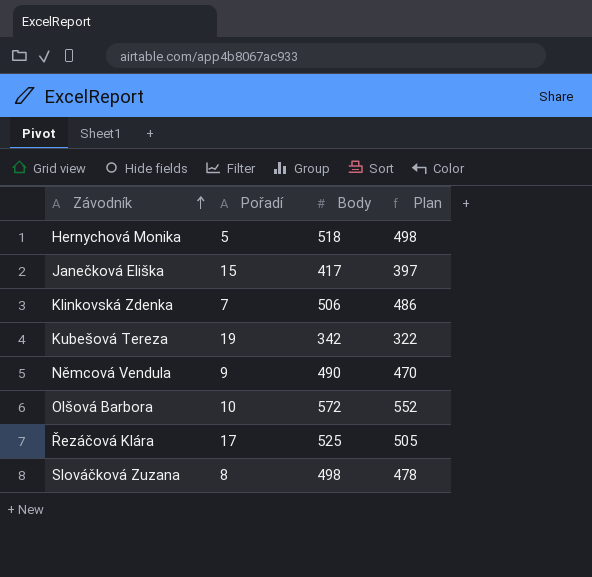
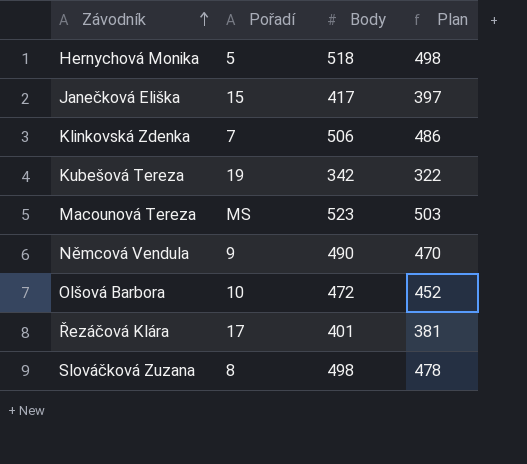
row Macounová Tereza: none -> MS | 523 | 503
Olšová Barbora | Body: 572 -> 472
Olšová Barbora | Plan: 552 -> 452
Řezáčová Klára | Body: 525 -> 401
Řezáčová Klára | Plan: 505 -> 381

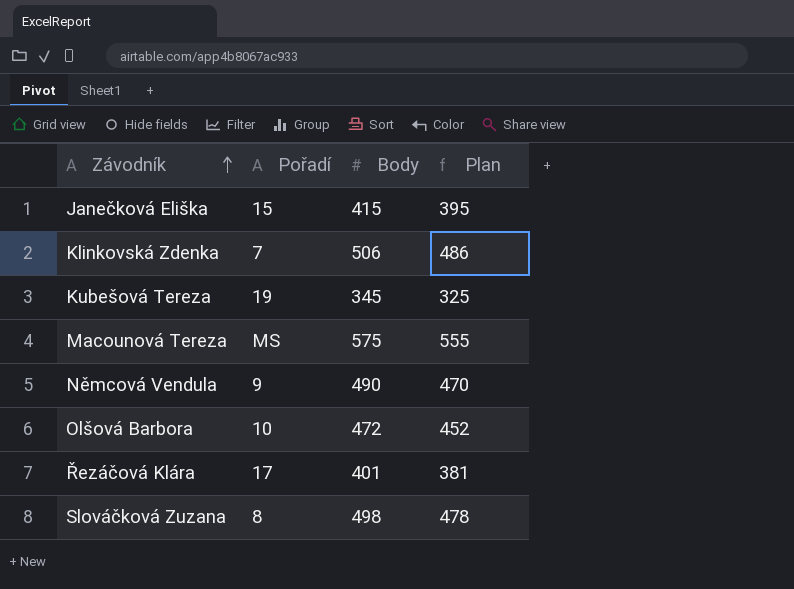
row Hernychová Monika: 5 | 518 | 498 -> none
Janečková Eliška | Body: 417 -> 415
Janečková Eliška | Plan: 397 -> 395
Kubešová Tereza | Body: 342 -> 345
Kubešová Tereza | Plan: 322 -> 325
Macounová Tereza | Body: 523 -> 575
Macounová Tereza | Plan: 503 -> 555

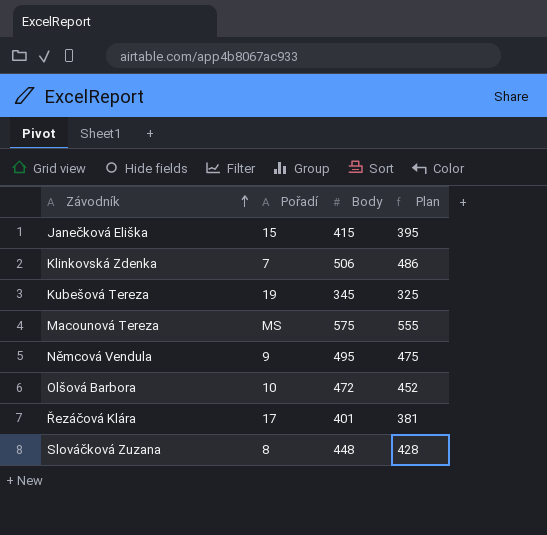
Němcová Vendula | Body: 490 -> 495
Němcová Vendula | Plan: 470 -> 475
Slováčková Zuzana | Body: 498 -> 448
Slováčková Zuzana | Plan: 478 -> 428

